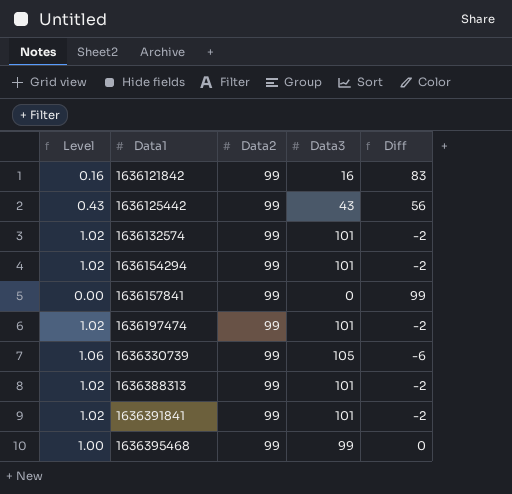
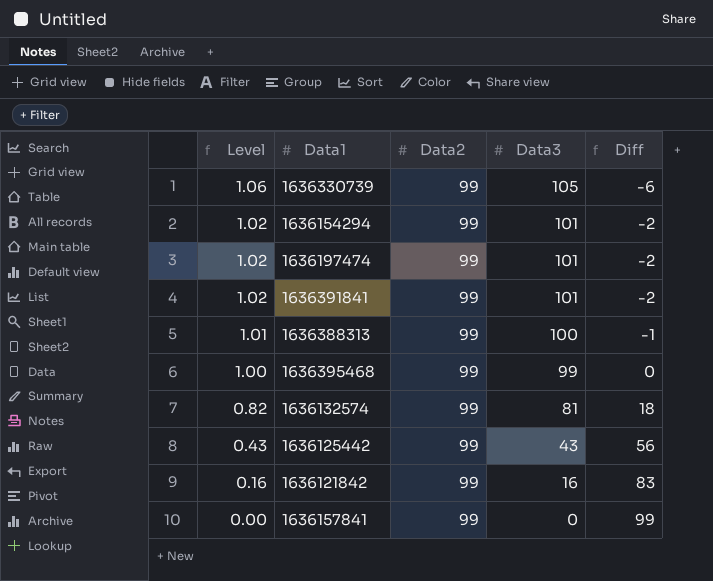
row order: Data1 ascending -> Level descending
1636388313 | Level: 1.02 -> 1.01
1636388313 | Data3: 101 -> 100
1636388313 | Diff: -2 -> -1
1636132574 | Level: 1.02 -> 0.82
1636132574 | Data3: 101 -> 81
1636132574 | Diff: -2 -> 18

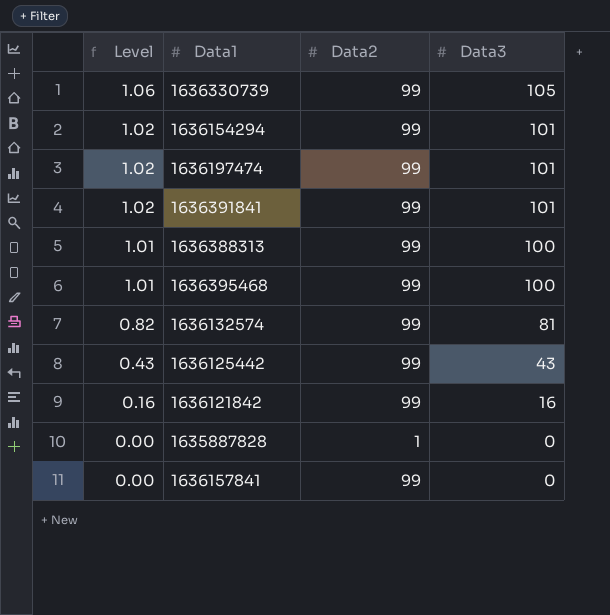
column Diff | formula: [Data2] - [Data3] -> none
1636395468 | Level: 1.00 -> 1.01
1636395468 | Data3: 99 -> 100
row 1635887828: none -> 0.00 | 1 | 0

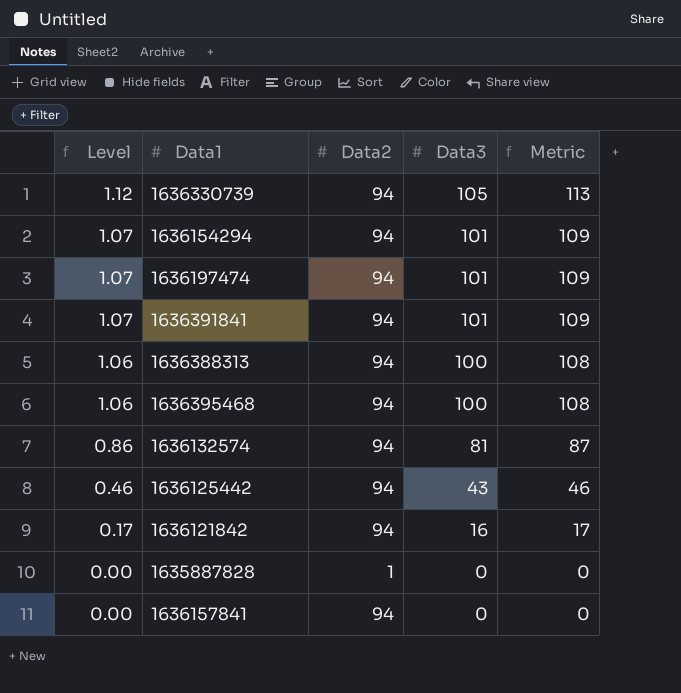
column Metric | formula: none -> [Data3] * 1.08
1636330739 | Level: 1.06 -> 1.12
1636330739 | Data2: 99 -> 94
1636154294 | Level: 1.02 -> 1.07
1636154294 | Data2: 99 -> 94
1636197474 | Level: 1.02 -> 1.07
1636197474 | Data2: 99 -> 94
1636391841 | Level: 1.02 -> 1.07
1636391841 | Data2: 99 -> 94
1636388313 | Level: 1.01 -> 1.06
1636388313 | Data2: 99 -> 94
1636395468 | Level: 1.01 -> 1.06
1636395468 | Data2: 99 -> 94
1636132574 | Level: 0.82 -> 0.86
1636132574 | Data2: 99 -> 94
1636125442 | Level: 0.43 -> 0.46
1636125442 | Data2: 99 -> 94
1636121842 | Level: 0.16 -> 0.17
1636121842 | Data2: 99 -> 94
1636157841 | Data2: 99 -> 94

